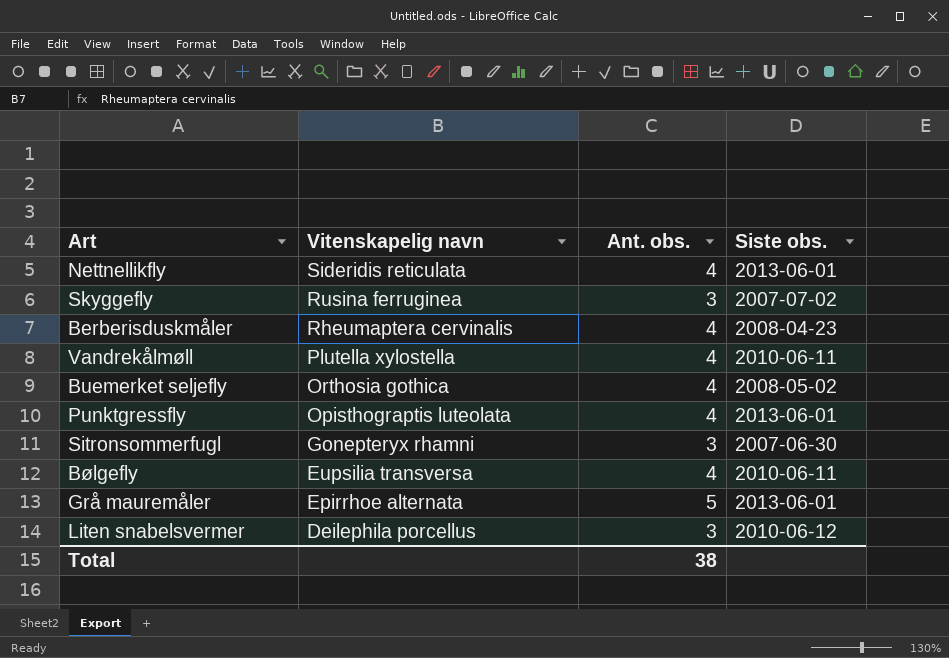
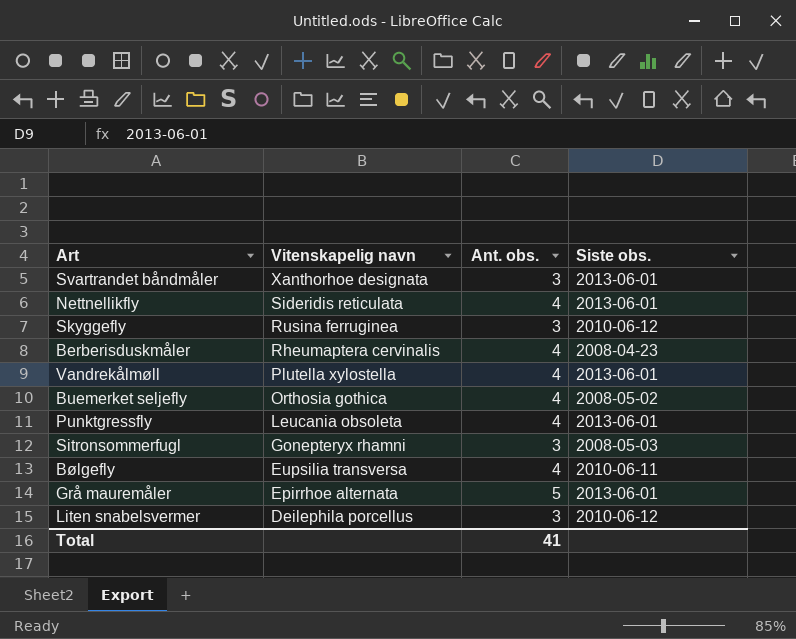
row Svartrandet båndmåler: none -> Xanthorhoe designata | 3 | 2013-06-01
Skyggefly | Siste obs.: 2007-07-02 -> 2010-06-12
Vandrekålmøll | Siste obs.: 2010-06-11 -> 2013-06-01
Punktgressfly | Vitenskapelig navn: Opisthograptis luteolata -> Leucania obsoleta
Sitronsommerfugl | Siste obs.: 2007-06-30 -> 2008-05-03
Total | Ant. obs.: 38 -> 41

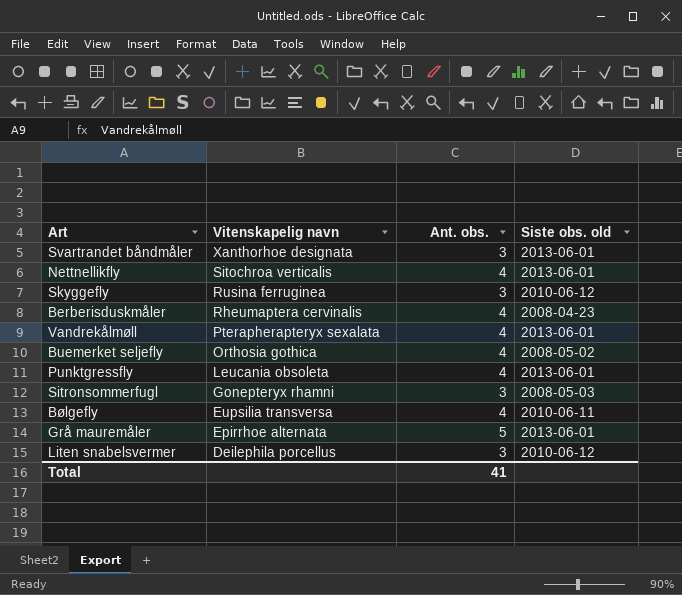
column name: Siste obs. -> Siste obs. old
Nettnellikfly | Vitenskapelig navn: Sideridis reticulata -> Sitochroa verticalis
Vandrekålmøll | Vitenskapelig navn: Plutella xylostella -> Pterapherapteryx sexalata

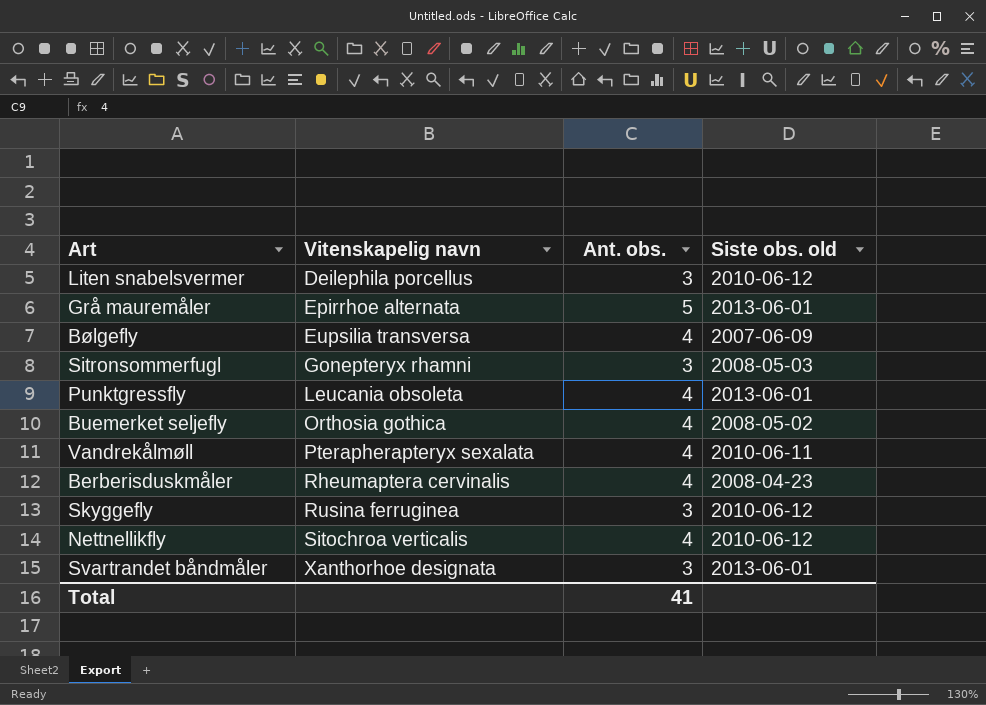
row order: Vitenskapelig navn descending -> Vitenskapelig navn ascending
Bølgefly | Siste obs. old: 2010-06-11 -> 2007-06-09
Vandrekålmøll | Siste obs. old: 2013-06-01 -> 2010-06-11
Nettnellikfly | Siste obs. old: 2013-06-01 -> 2010-06-12

